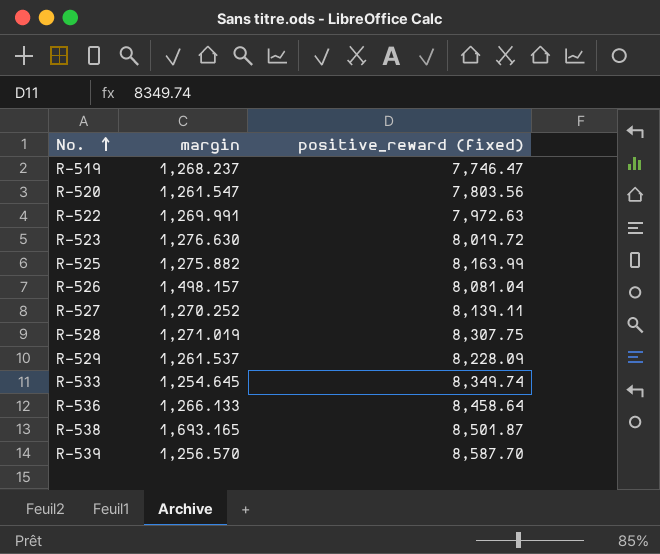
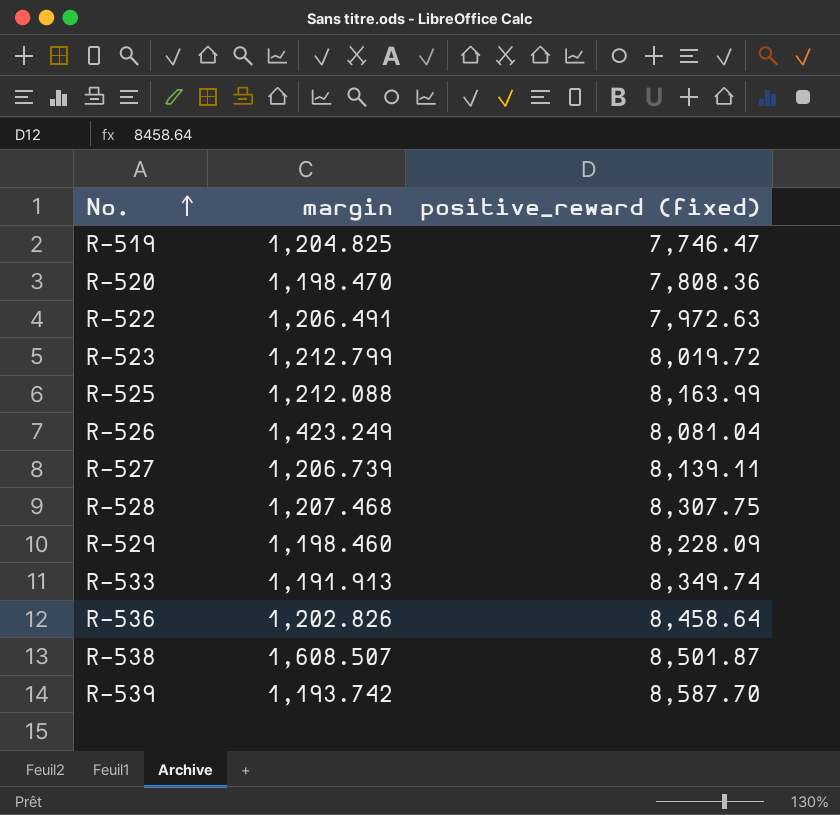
R-519 | margin: 1,268.237 -> 1,204.825
R-520 | margin: 1,261.547 -> 1,198.470
R-520 | positive_reward (fixed): 7,803.56 -> 7,808.36
R-522 | margin: 1,269.991 -> 1,206.491
R-523 | margin: 1,276.630 -> 1,212.799
R-525 | margin: 1,275.882 -> 1,212.088
R-526 | margin: 1,498.157 -> 1,423.249
R-527 | margin: 1,270.252 -> 1,206.739
R-528 | margin: 1,271.019 -> 1,207.468
R-529 | margin: 1,261.537 -> 1,198.460
R-533 | margin: 1,254.645 -> 1,191.913
R-536 | margin: 1,266.133 -> 1,202.826
R-538 | margin: 1,693.165 -> 1,608.507
R-539 | margin: 1,256.570 -> 1,193.742

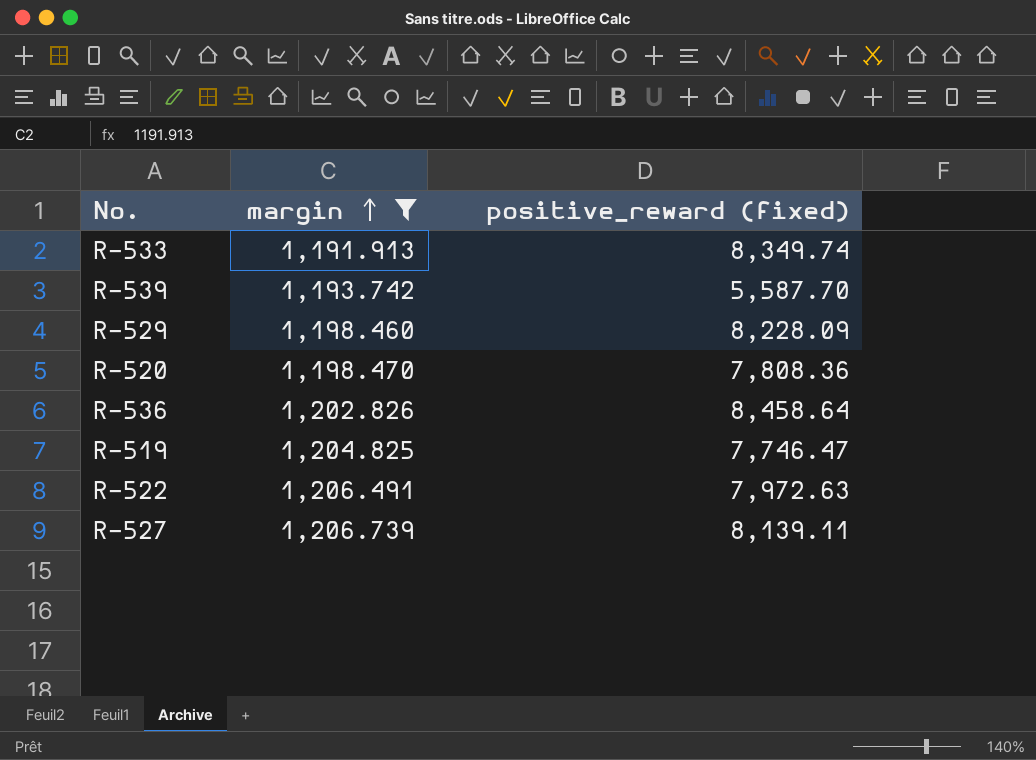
filter: none -> margin <= 1,206.739
row order: No. ascending -> margin ascending
R-539 | positive_reward (fixed): 8,587.70 -> 5,587.70

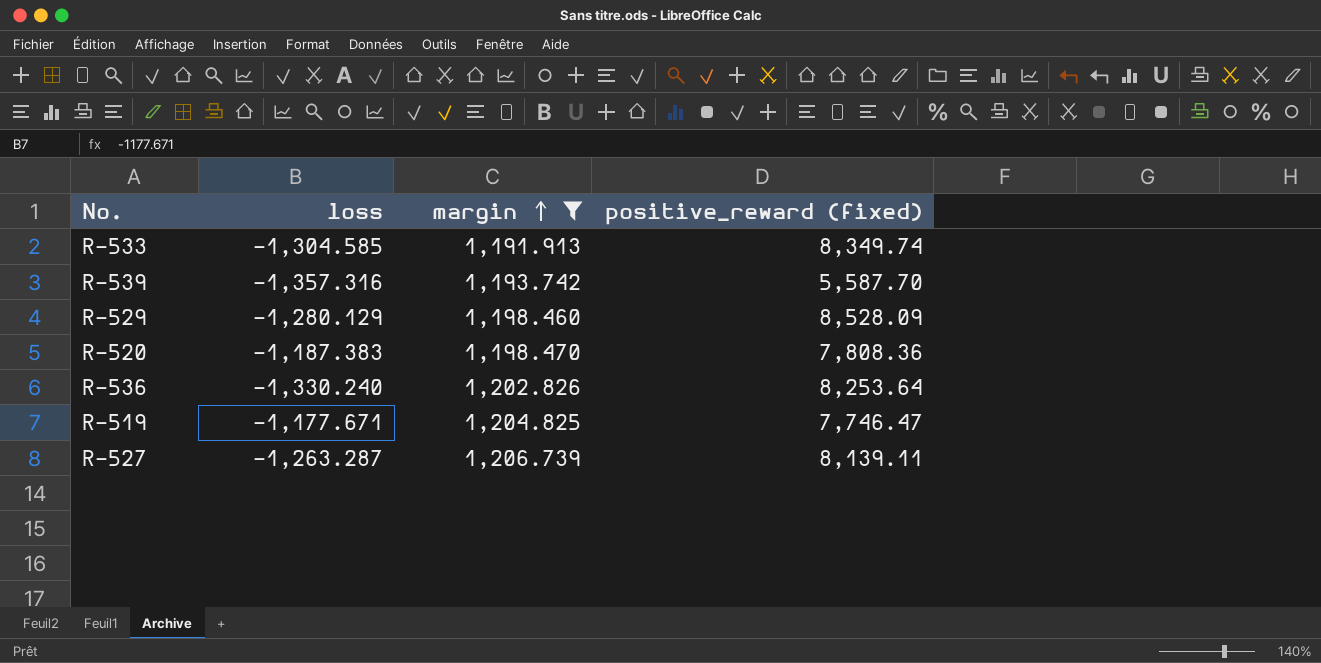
column loss | position: none -> 2
row R-522: 1,206.491 | 7,972.63 -> none
R-529 | positive_reward (fixed): 8,228.09 -> 8,528.09
R-536 | positive_reward (fixed): 8,458.64 -> 8,253.64

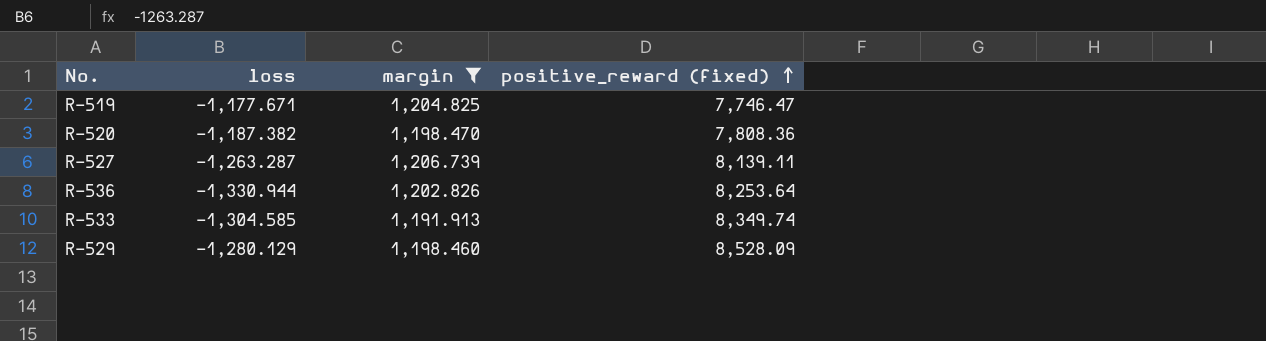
row order: margin ascending -> positive_reward (fixed) ascending
row R-539: -1,357.316 | 1,193.742 | 5,587.70 -> none
R-520 | loss: -1,187.383 -> -1,187.382
R-536 | loss: -1,330.240 -> -1,330.944

